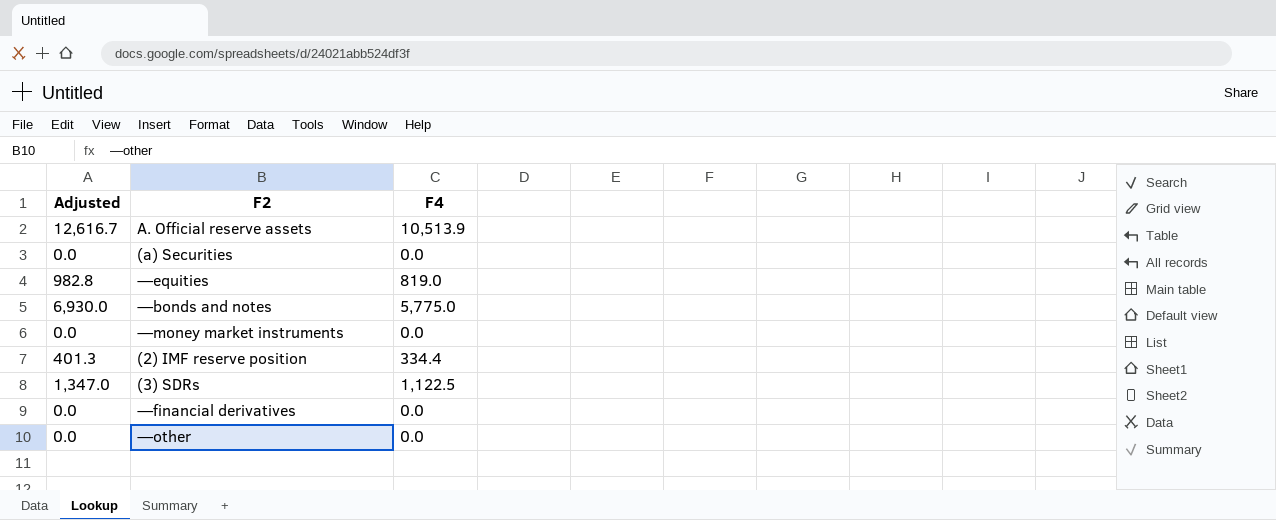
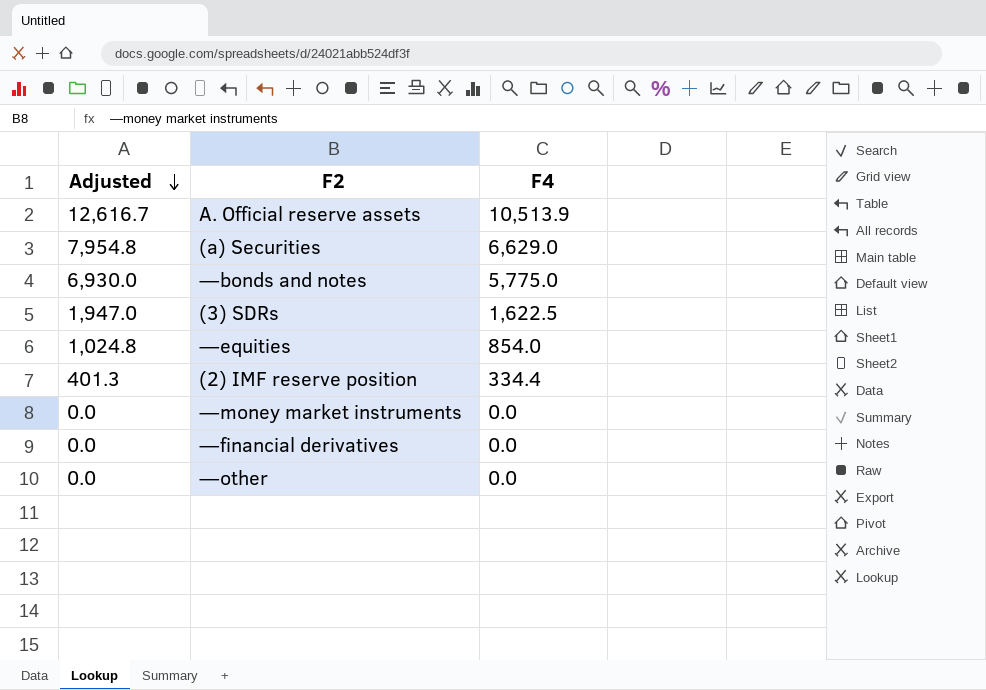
row order: none -> Adjusted descending
(a) Securities | Adjusted: 0.0 -> 7,954.8
(a) Securities | F4: 0.0 -> 6,629.0
(3) SDRs | Adjusted: 1,347.0 -> 1,947.0
(3) SDRs | F4: 1,122.5 -> 1,622.5
—equities | Adjusted: 982.8 -> 1,024.8
—equities | F4: 819.0 -> 854.0

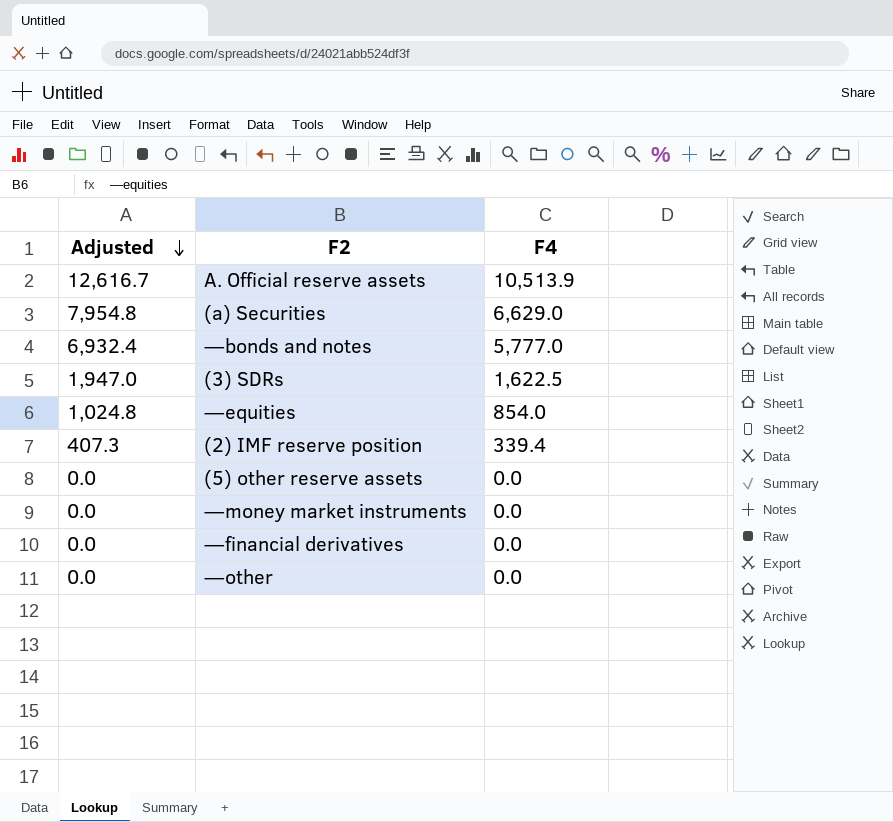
—bonds and notes | Adjusted: 6,930.0 -> 6,932.4
—bonds and notes | F4: 5,775.0 -> 5,777.0
(2) IMF reserve position | Adjusted: 401.3 -> 407.3
(2) IMF reserve position | F4: 334.4 -> 339.4
row (5) other reserve assets: none -> 0.0 | 0.0

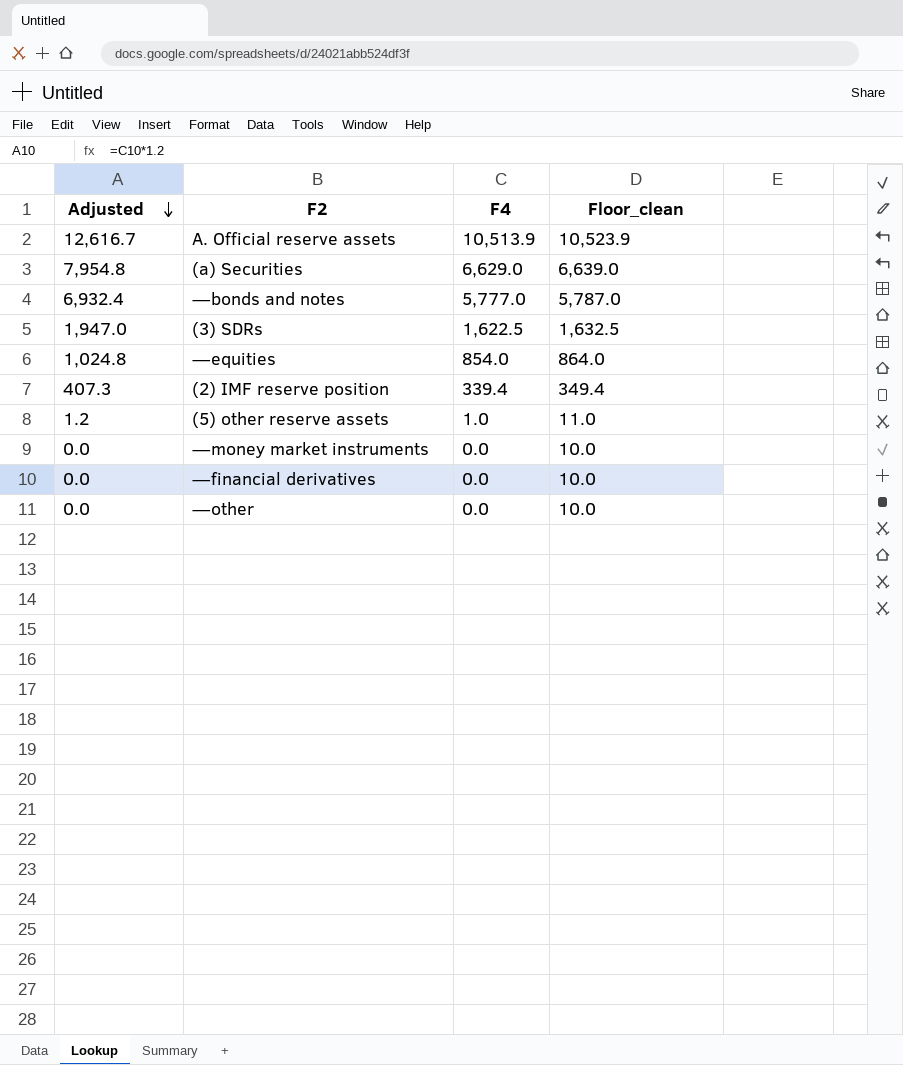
column Floor_clean | formula: none -> [F4] + 10
(5) other reserve assets | Adjusted: 0.0 -> 1.2
(5) other reserve assets | F4: 0.0 -> 1.0

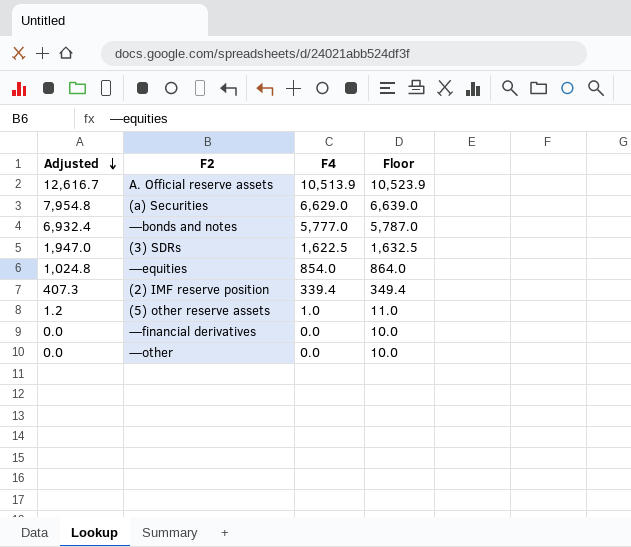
column name: Floor_clean -> Floor
row —money market instruments: 0.0 | 0.0 | 10.0 -> none

